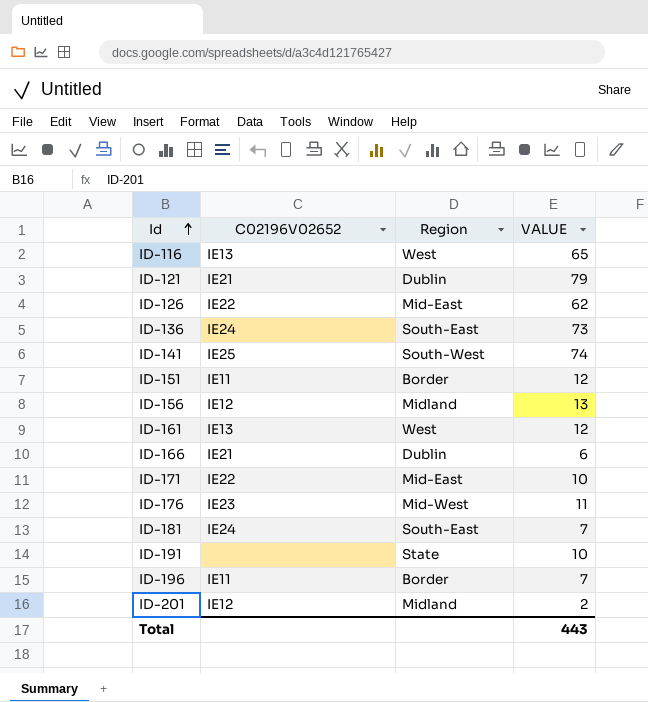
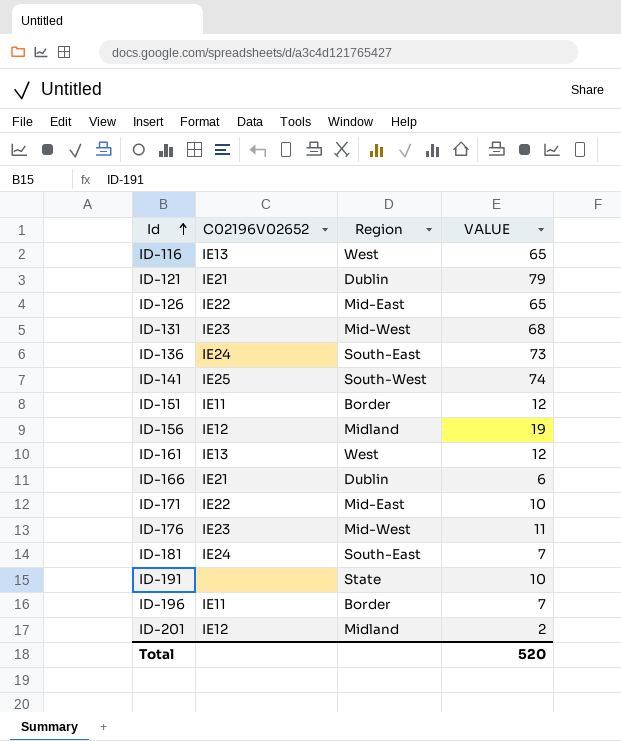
ID-126 | VALUE: 62 -> 65
row ID-131: none -> IE23 | Mid-West | 68
ID-156 | VALUE: 13 -> 19
Total | VALUE: 443 -> 520

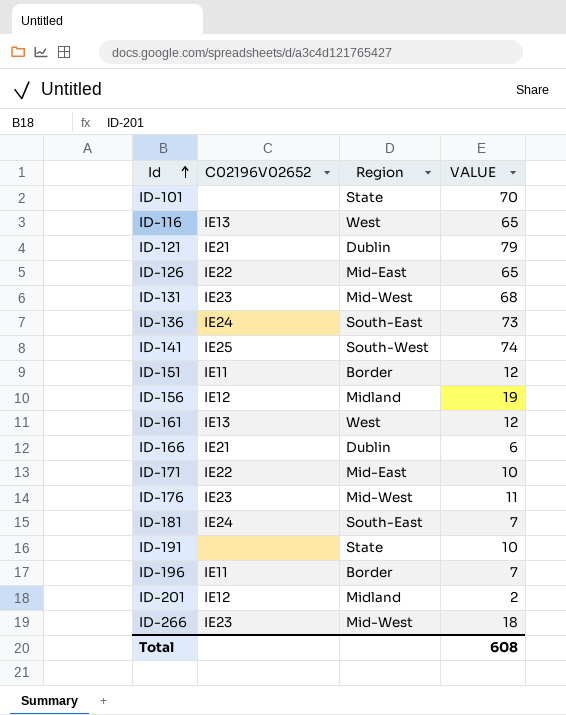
row ID-101: none -> none | State | 70
row ID-266: none -> IE23 | Mid-West | 18
Total | VALUE: 520 -> 608

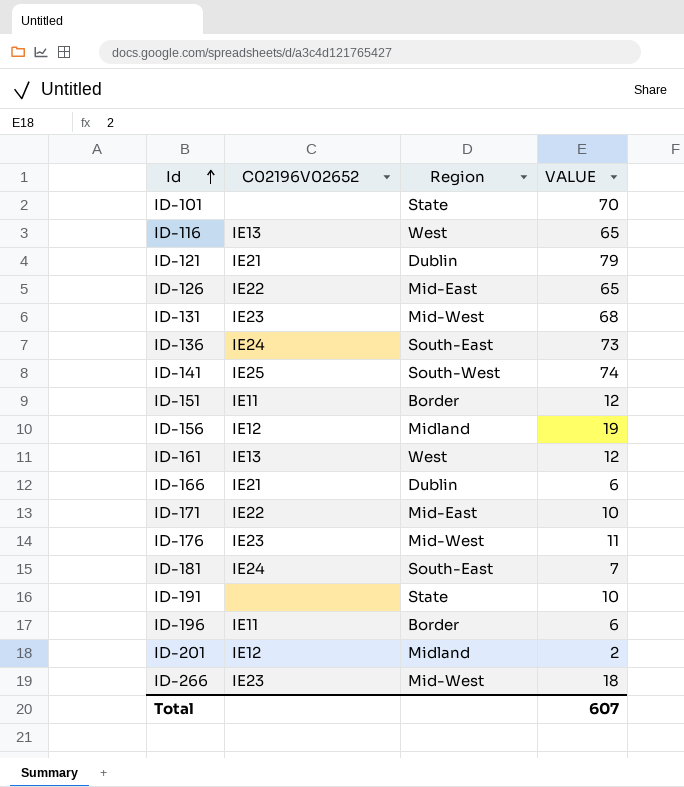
ID-196 | VALUE: 7 -> 6
Total | VALUE: 608 -> 607

